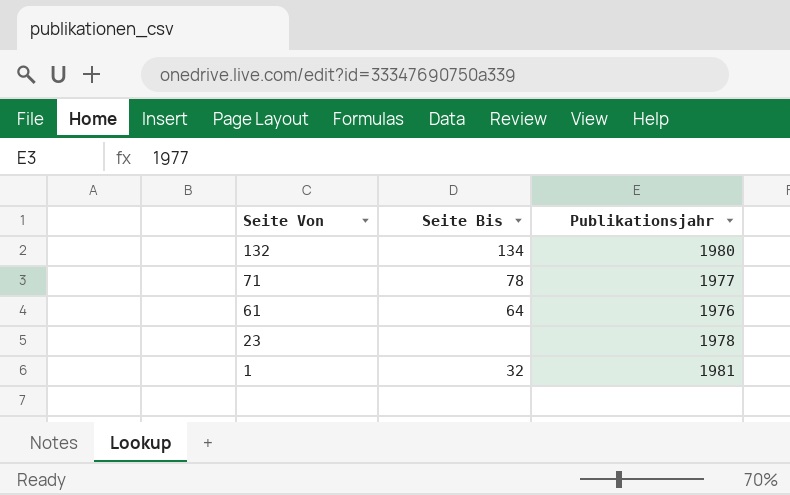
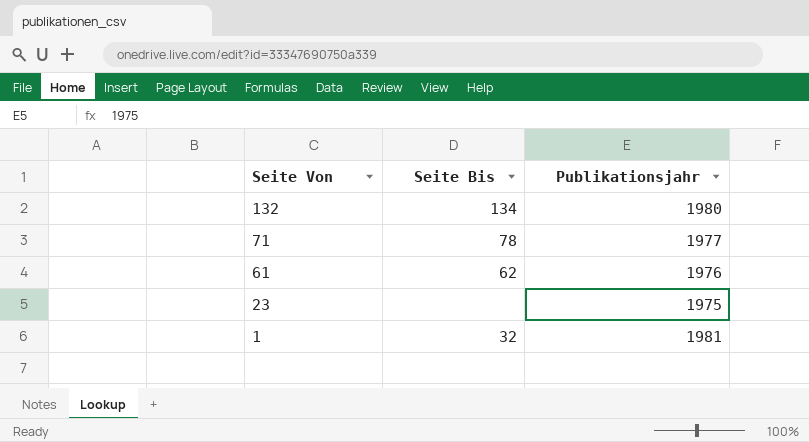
61 | Seite Bis: 64 -> 62
23 | Publikationsjahr: 1978 -> 1975

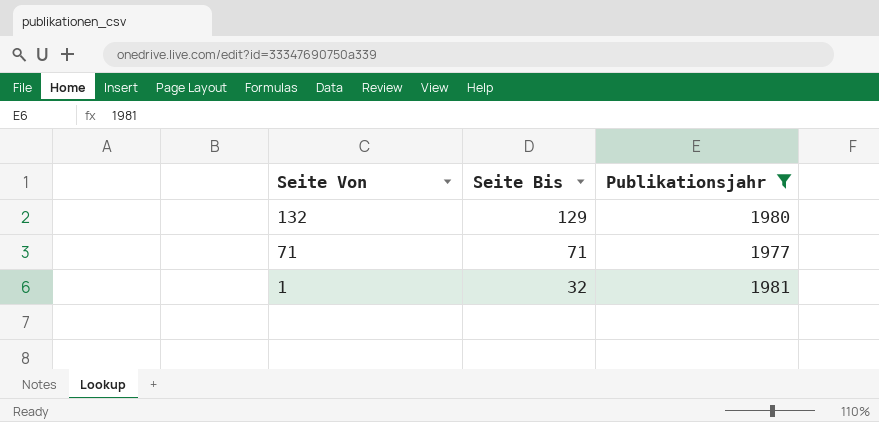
filter: none -> Publikationsjahr >= 1977
132 | Seite Bis: 134 -> 129
71 | Seite Bis: 78 -> 71

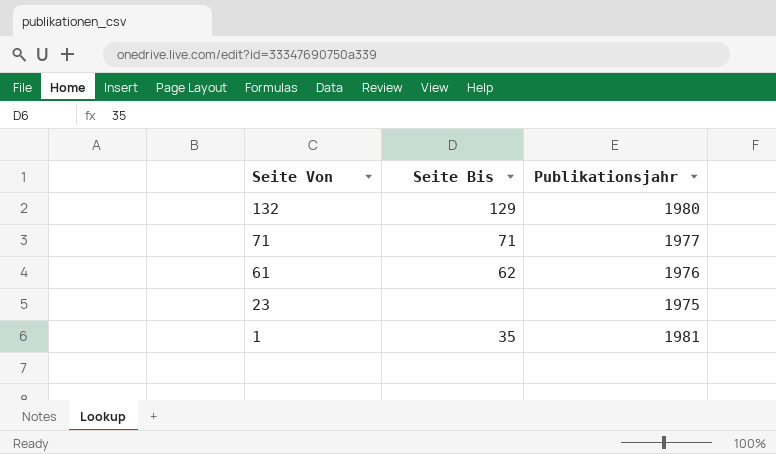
filter: Publikationsjahr >= 1977 -> none
1 | Seite Bis: 32 -> 35

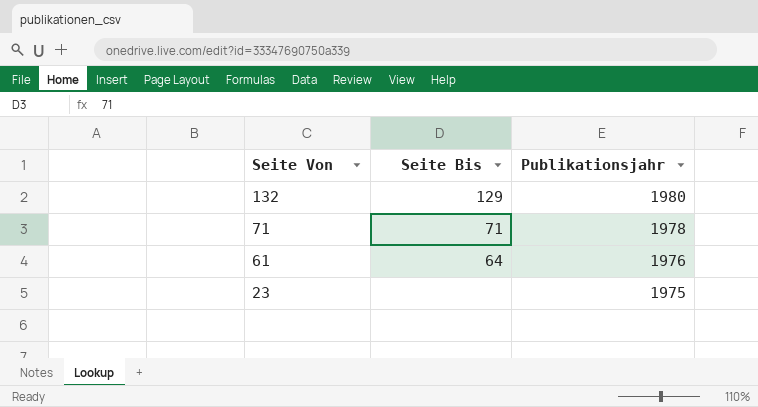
row 1: 35 | 1981 -> none
71 | Publikationsjahr: 1977 -> 1978
61 | Seite Bis: 62 -> 64

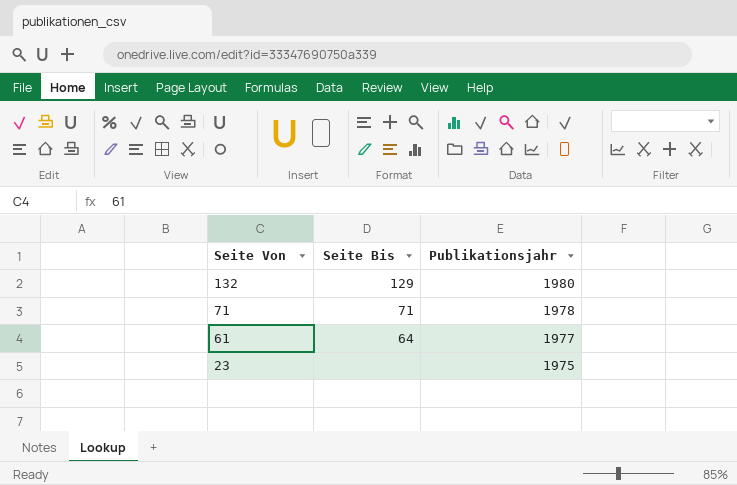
61 | Publikationsjahr: 1976 -> 1977

